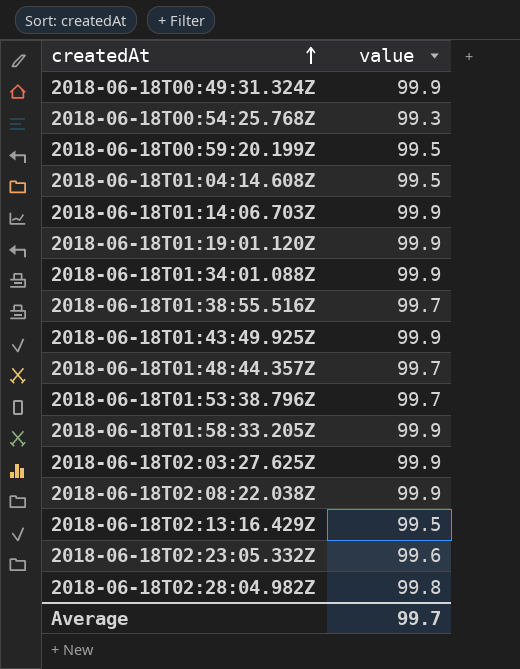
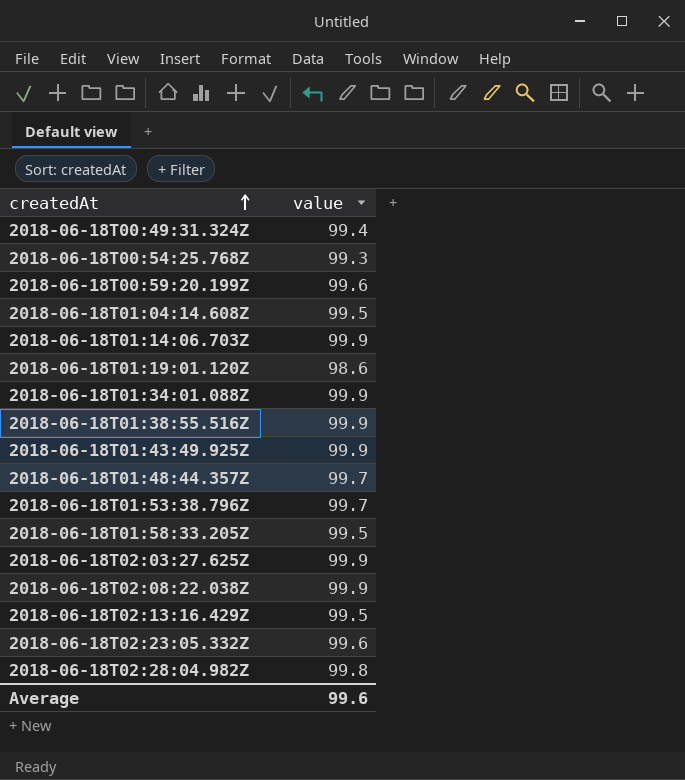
2018-06-18T00:49:31.324Z | value: 99.9 -> 99.4
2018-06-18T00:59:20.199Z | value: 99.5 -> 99.6
2018-06-18T01:19:01.120Z | value: 99.9 -> 98.6
2018-06-18T01:38:55.516Z | value: 99.7 -> 99.9
2018-06-18T01:58:33.205Z | value: 99.9 -> 99.5
Average | value: 99.7 -> 99.6

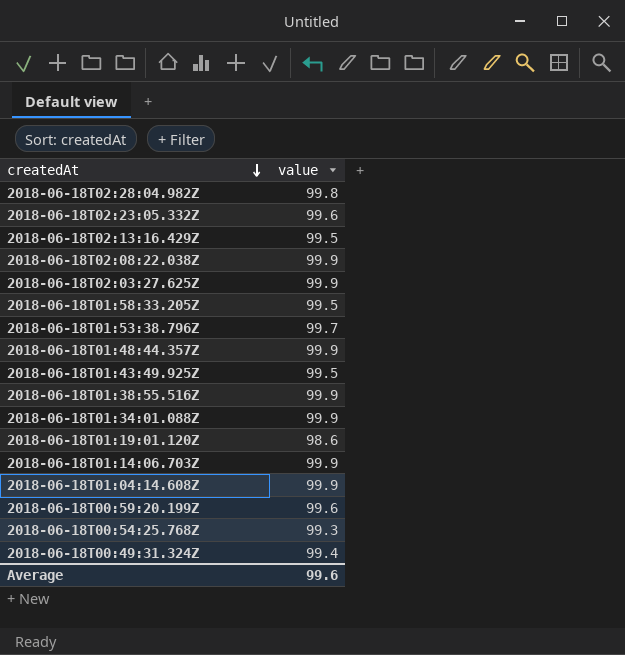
row order: createdAt ascending -> createdAt descending
2018-06-18T01:48:44.357Z | value: 99.7 -> 99.9
2018-06-18T01:43:49.925Z | value: 99.9 -> 99.5
2018-06-18T01:04:14.608Z | value: 99.5 -> 99.9

